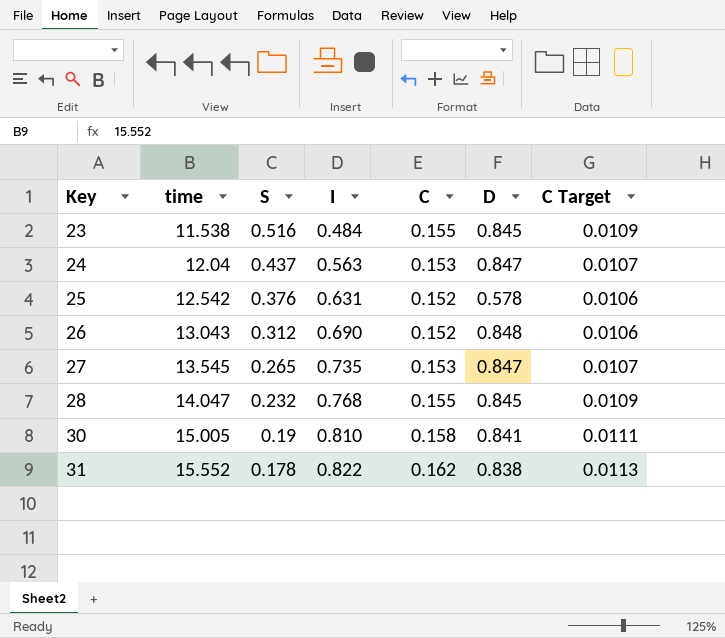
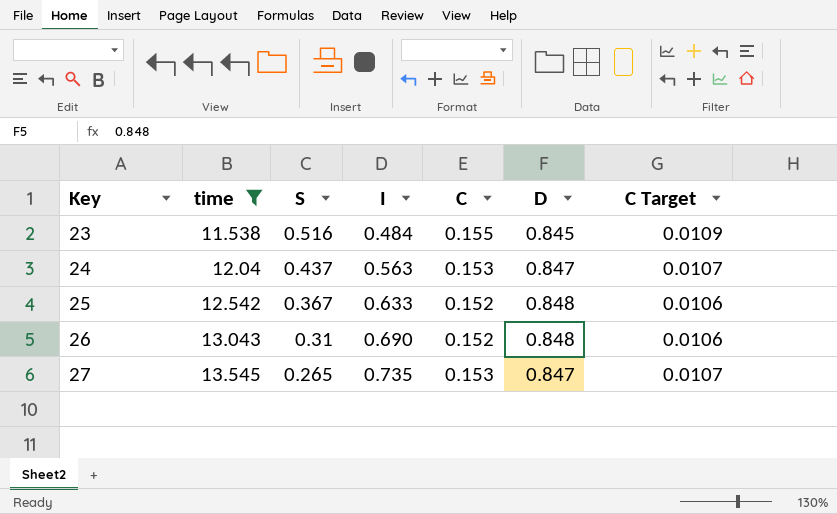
filter: none -> time <= 13.545
25 | S: 0.376 -> 0.367
25 | I: 0.631 -> 0.633
25 | D: 0.578 -> 0.848
26 | S: 0.312 -> 0.31

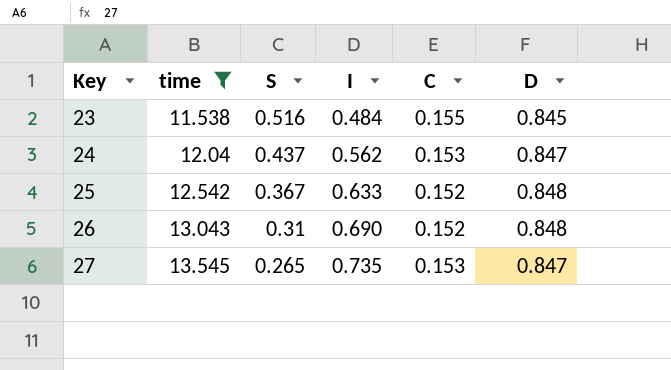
column C Target | formula: [C] * 0.07 -> none
24 | I: 0.563 -> 0.562

